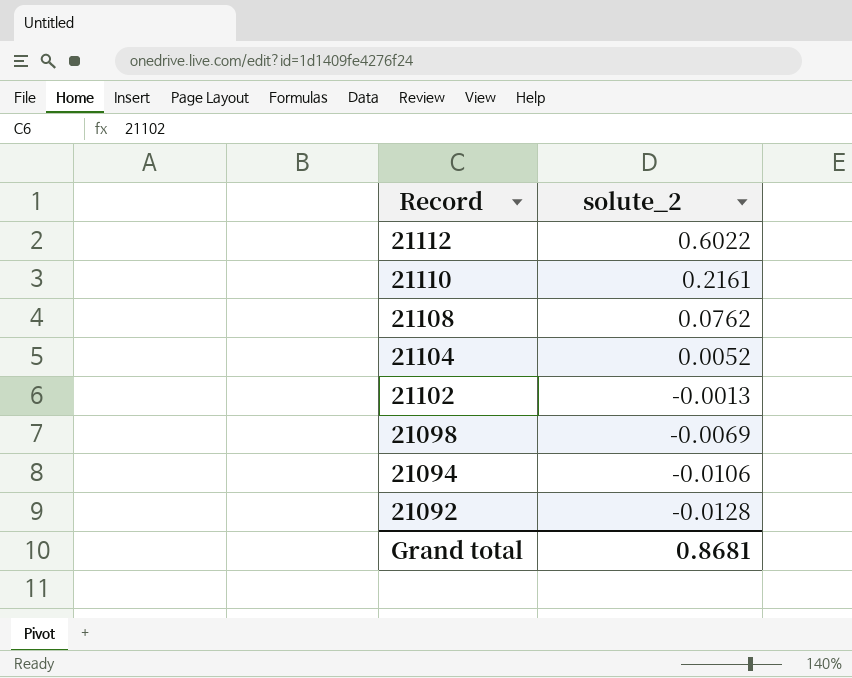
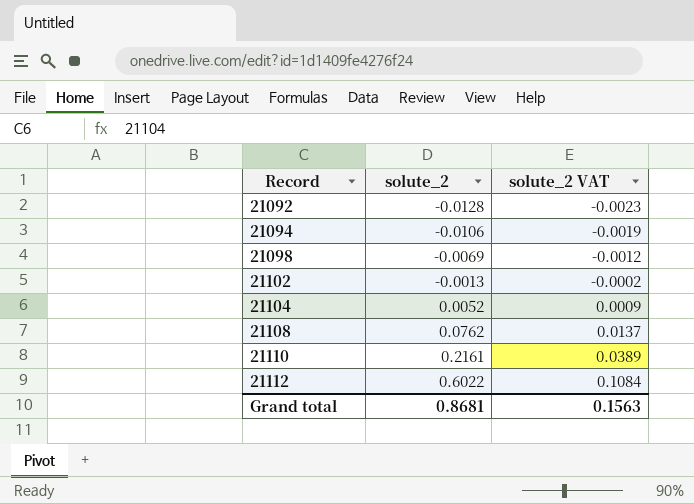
row order: Record descending -> Record ascending
column solute_2 VAT | formula: none -> [solute_2] * 0.18

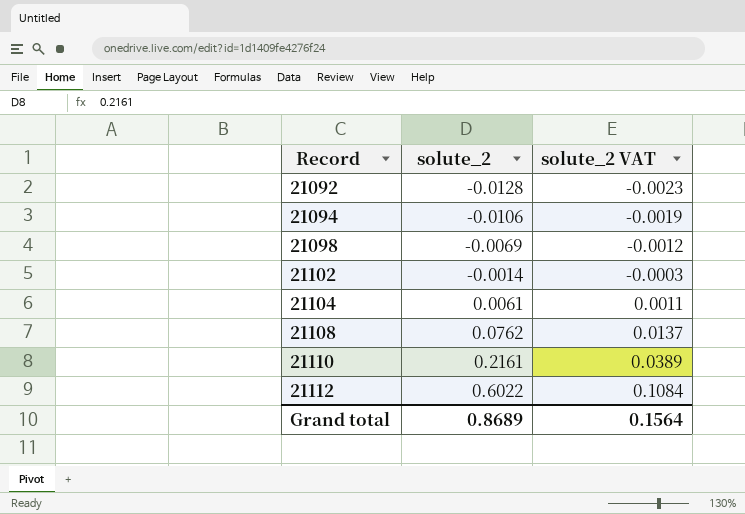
21102 | solute_2: -0.0013 -> -0.0014
21102 | solute_2 VAT: -0.0002 -> -0.0003
21104 | solute_2: 0.0052 -> 0.0061
21104 | solute_2 VAT: 0.0009 -> 0.0011
Grand total | solute_2: 0.8681 -> 0.8689
Grand total | solute_2 VAT: 0.1563 -> 0.1564

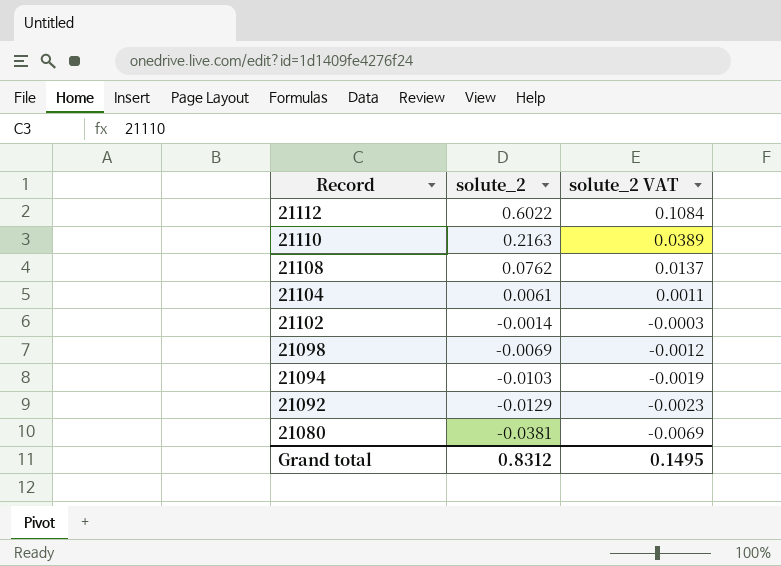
row order: Record ascending -> Record descending
21110 | solute_2: 0.2161 -> 0.2163
21094 | solute_2: -0.0106 -> -0.0103
21092 | solute_2: -0.0128 -> -0.0129
row 21080: none -> -0.0381 | -0.0069
Grand total | solute_2: 0.8689 -> 0.8312
Grand total | solute_2 VAT: 0.1564 -> 0.1495

